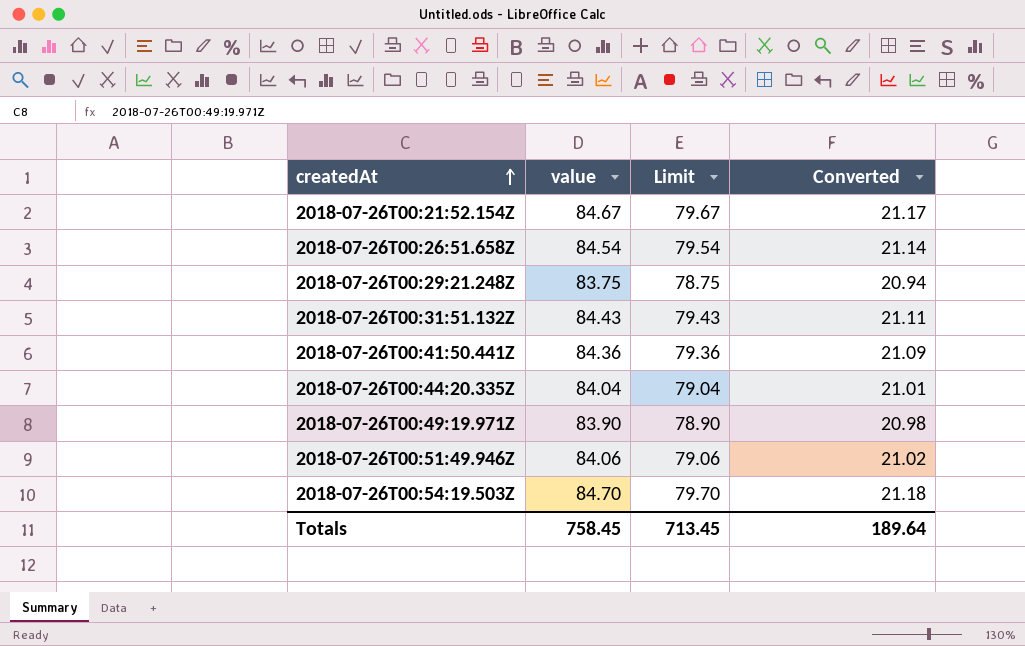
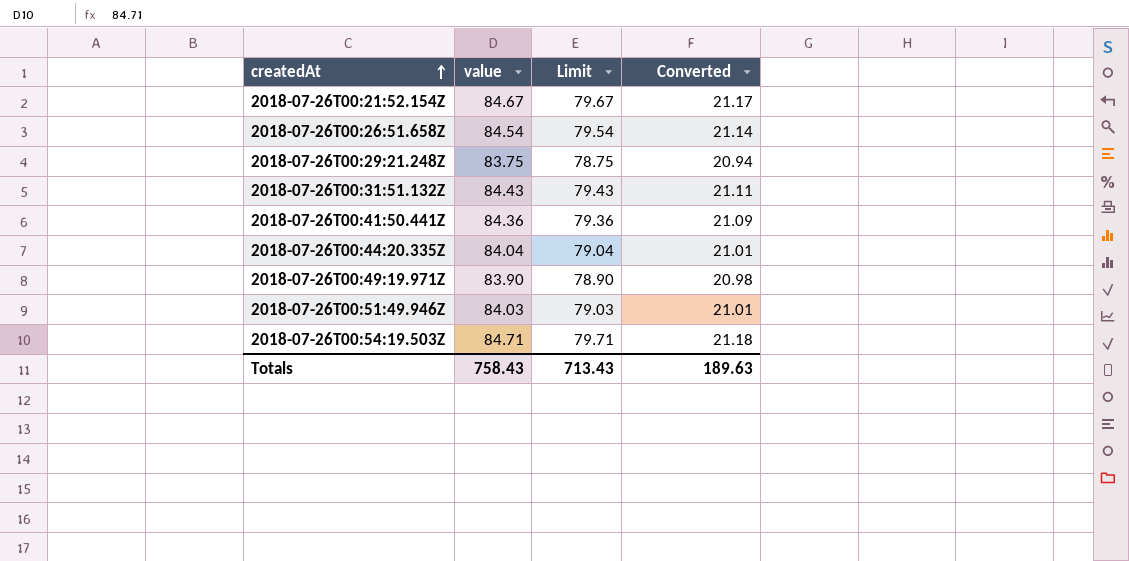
2018-07-26T00:51:49.946Z | value: 84.06 -> 84.03
2018-07-26T00:51:49.946Z | Limit: 79.06 -> 79.03
2018-07-26T00:51:49.946Z | Converted: 21.02 -> 21.01
2018-07-26T00:54:19.503Z | value: 84.70 -> 84.71
2018-07-26T00:54:19.503Z | Limit: 79.70 -> 79.71
Totals | value: 758.45 -> 758.43
Totals | Limit: 713.45 -> 713.43
Totals | Converted: 189.64 -> 189.63

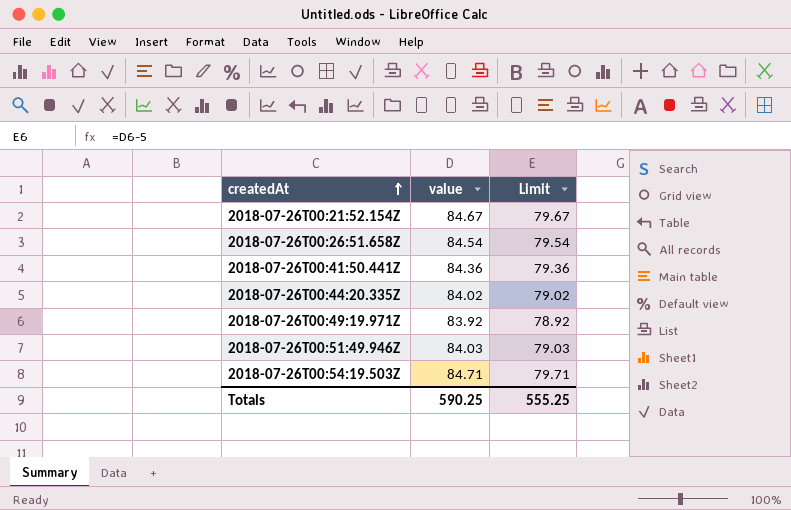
column Converted | formula: [value] * 0.25 -> none
row 2018-07-26T00:29:21.248Z: 83.75 | 78.75 | 20.94 -> none
row 2018-07-26T00:31:51.132Z: 84.43 | 79.43 | 21.11 -> none
2018-07-26T00:44:20.335Z | value: 84.04 -> 84.02
2018-07-26T00:44:20.335Z | Limit: 79.04 -> 79.02
2018-07-26T00:49:19.971Z | value: 83.90 -> 83.92
2018-07-26T00:49:19.971Z | Limit: 78.90 -> 78.92
Totals | value: 758.43 -> 590.25
Totals | Limit: 713.43 -> 555.25

